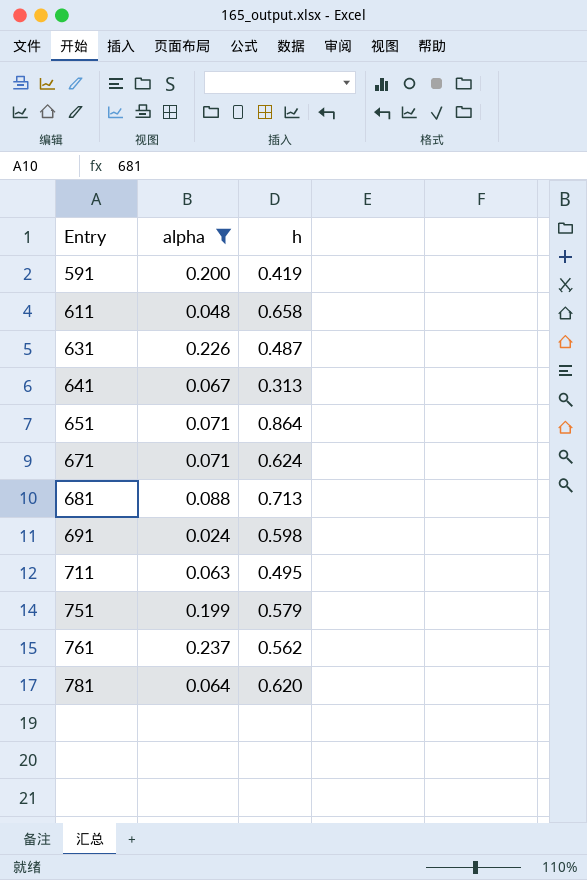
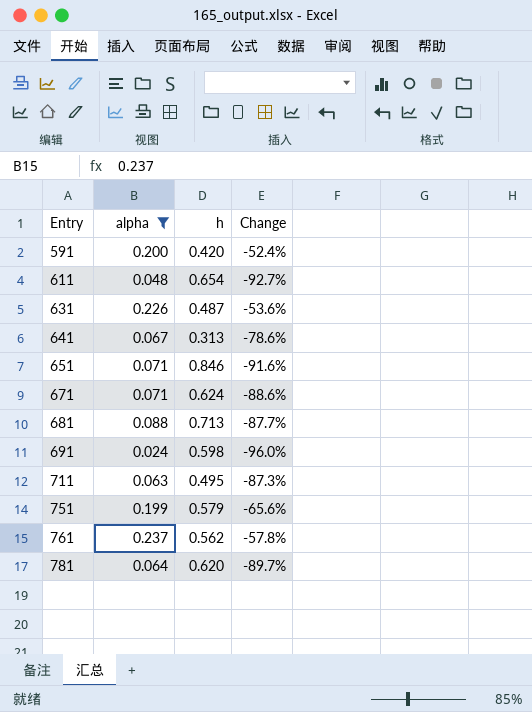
column Change | formula: none -> ([alpha] - [h]) / [h]
591 | h: 0.419 -> 0.420
611 | h: 0.658 -> 0.654
651 | h: 0.864 -> 0.846

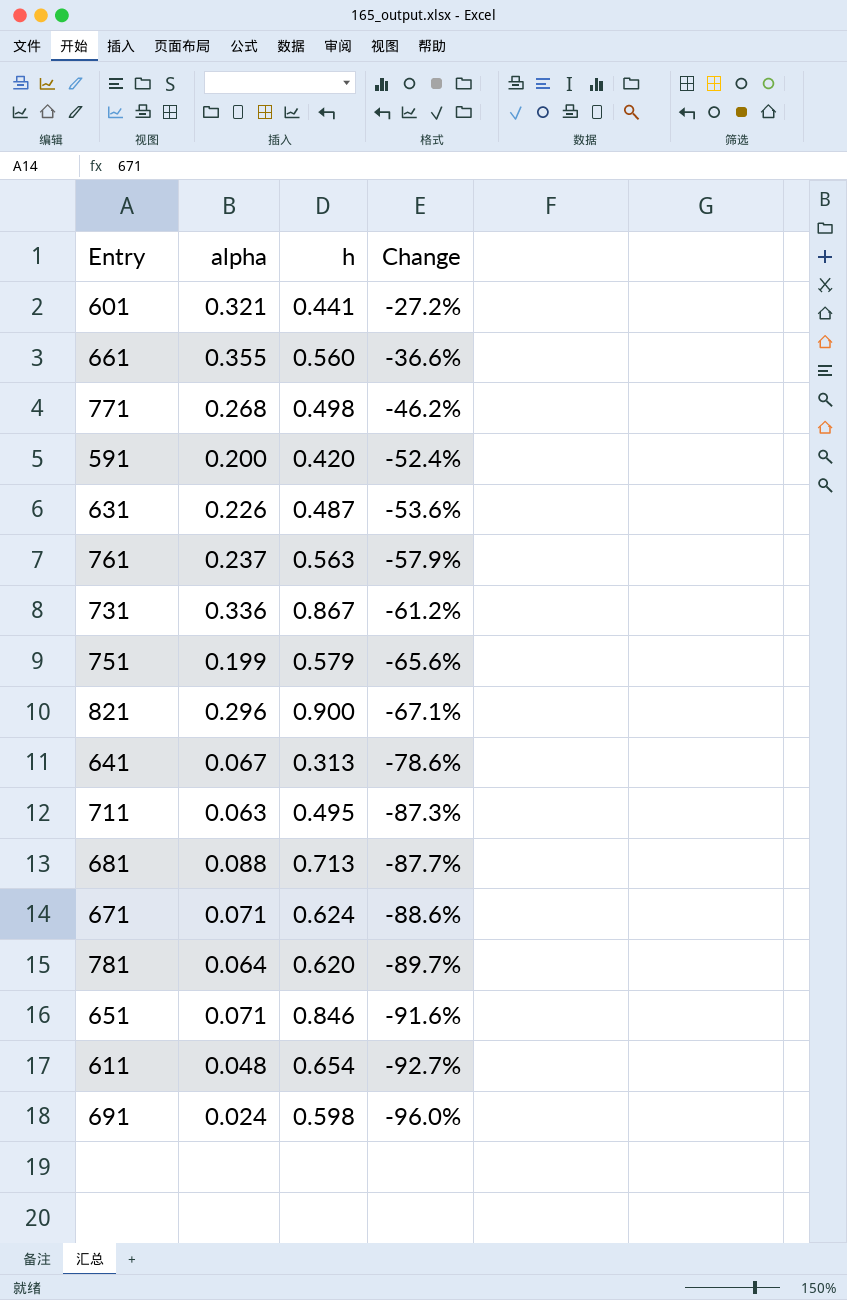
filter: alpha <= 0.237 -> none
row order: Entry ascending -> Change descending
761 | h: 0.562 -> 0.563
761 | Change: -57.8% -> -57.9%

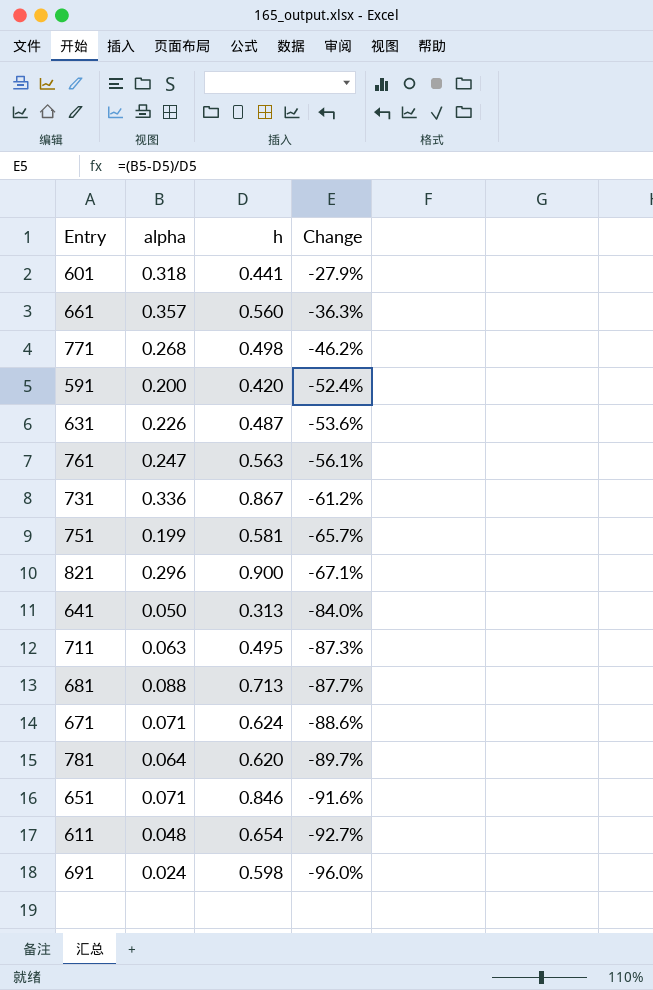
601 | alpha: 0.321 -> 0.318
601 | Change: -27.2% -> -27.9%
661 | alpha: 0.355 -> 0.357
661 | Change: -36.6% -> -36.3%
761 | alpha: 0.237 -> 0.247
761 | Change: -57.9% -> -56.1%
751 | h: 0.579 -> 0.581
751 | Change: -65.6% -> -65.7%
641 | alpha: 0.067 -> 0.050
641 | Change: -78.6% -> -84.0%

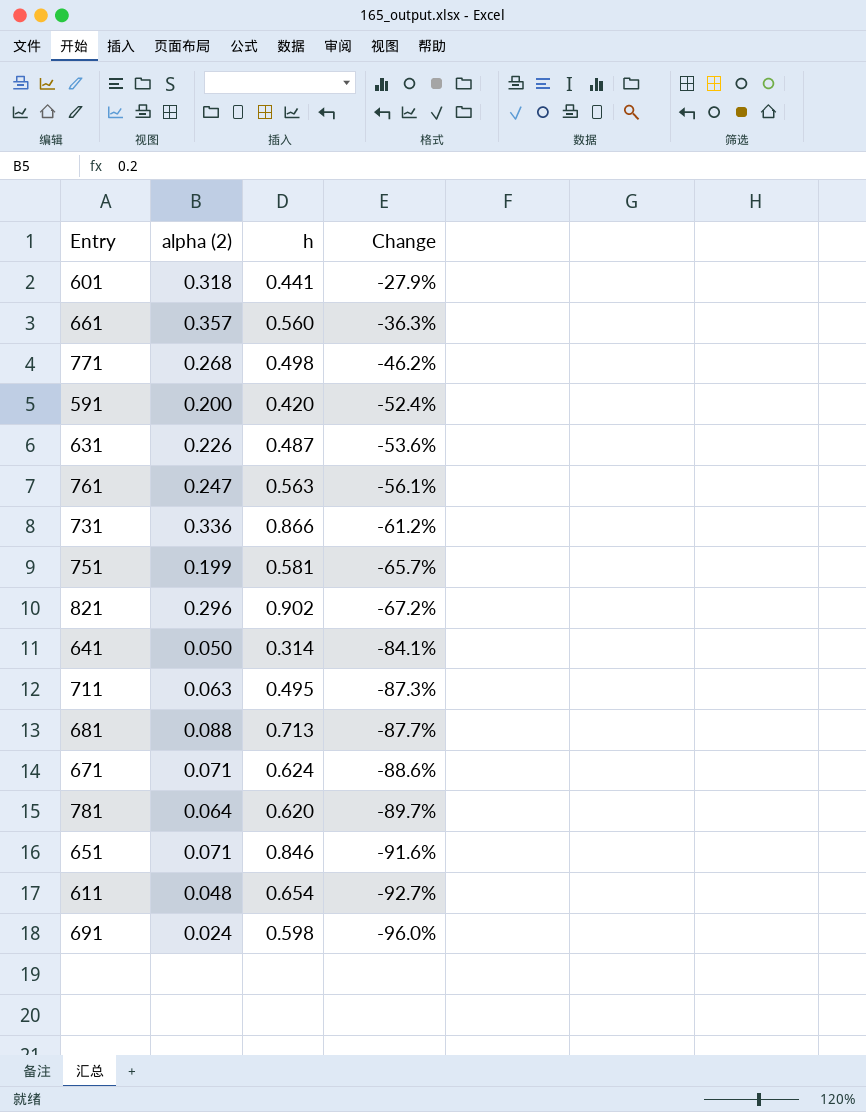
column name: alpha -> alpha (2)
731 | h: 0.867 -> 0.866
821 | h: 0.900 -> 0.902
821 | Change: -67.1% -> -67.2%
641 | h: 0.313 -> 0.314
641 | Change: -84.0% -> -84.1%

